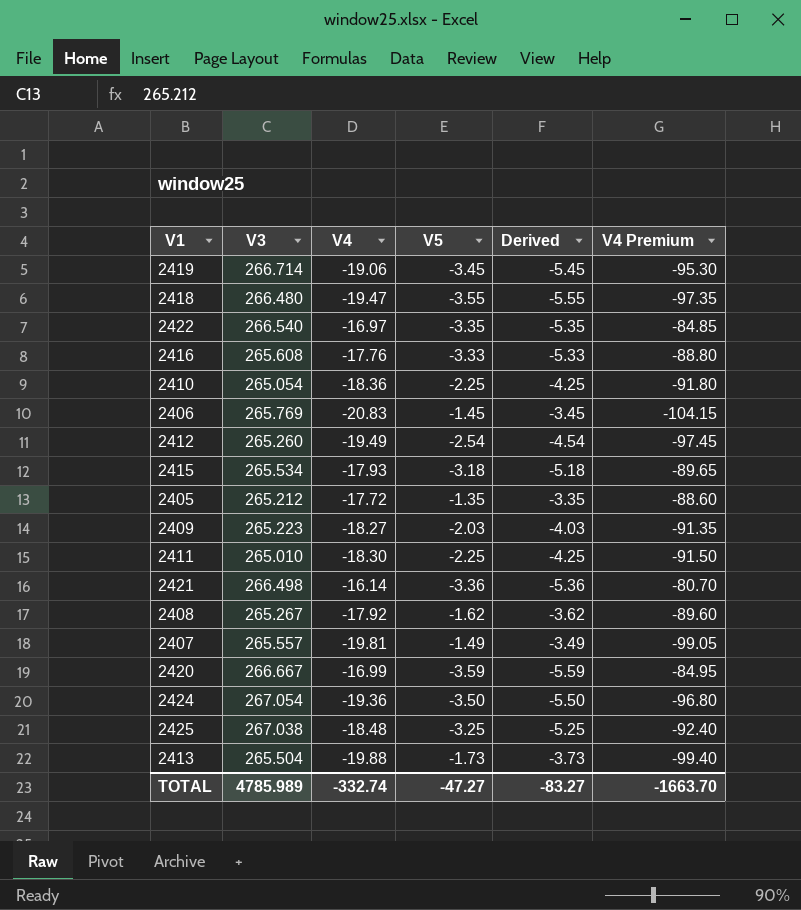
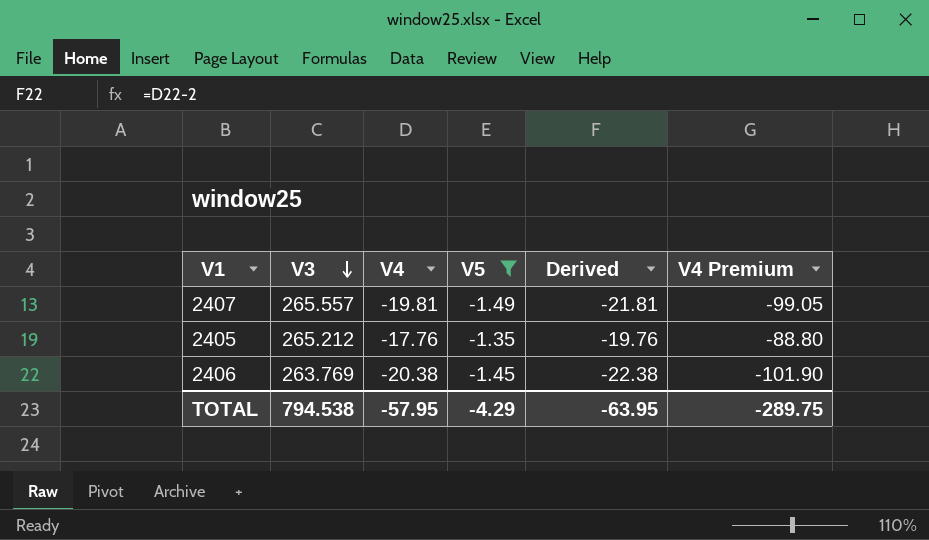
filter: none -> V5 >= -1.49
row order: none -> V3 descending
column Derived | formula: [V5] - 2 -> [V4] - 2
2405 | V4: -17.72 -> -17.76
2405 | V4 Premium: -88.60 -> -88.80
2406 | V3: 265.769 -> 263.769
2406 | V4: -20.83 -> -20.38
2406 | V4 Premium: -104.15 -> -101.90
TOTAL | V3: 4785.989 -> 794.538
TOTAL | V4: -332.74 -> -57.95
TOTAL | V5: -47.27 -> -4.29
TOTAL | Derived: -83.27 -> -63.95
TOTAL | V4 Premium: -1663.70 -> -289.75

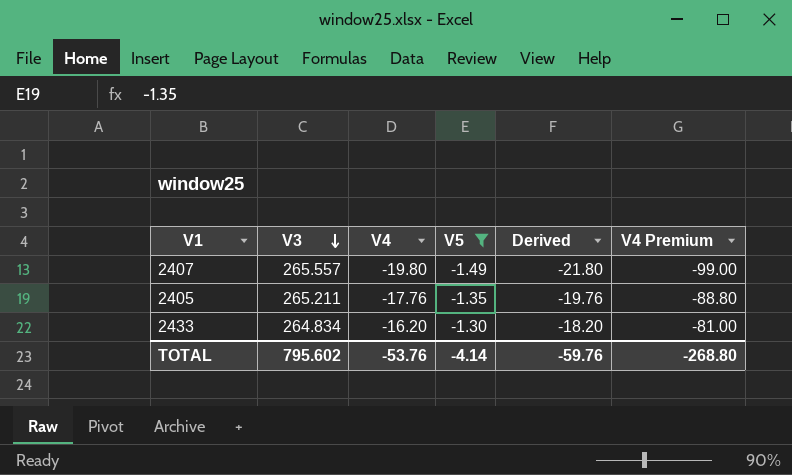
row 2406: 263.769 | -20.38 | -1.45 | -22.38 | -101.90 -> none
2407 | V4: -19.81 -> -19.80
2407 | Derived: -21.81 -> -21.80
2407 | V4 Premium: -99.05 -> -99.00
2405 | V3: 265.212 -> 265.211
row 2433: none -> 264.834 | -16.20 | -1.30 | -18.20 | -81.00
TOTAL | V3: 794.538 -> 795.602
TOTAL | V4: -57.95 -> -53.76
TOTAL | V5: -4.29 -> -4.14
TOTAL | Derived: -63.95 -> -59.76
TOTAL | V4 Premium: -289.75 -> -268.80

